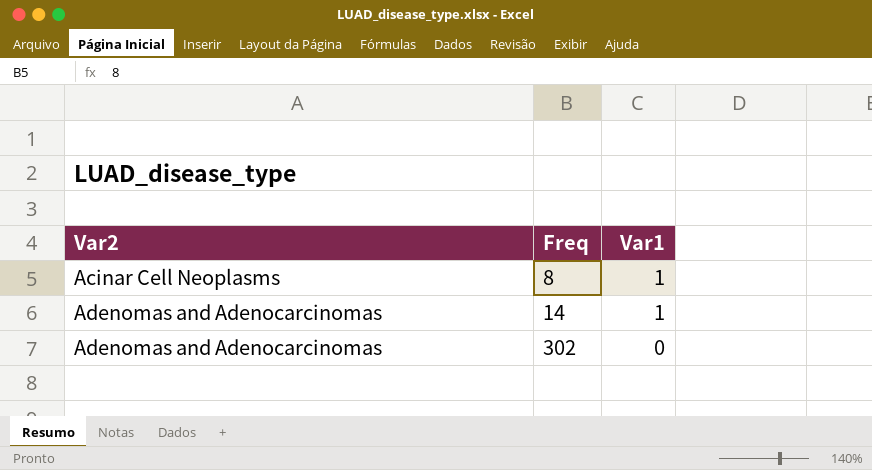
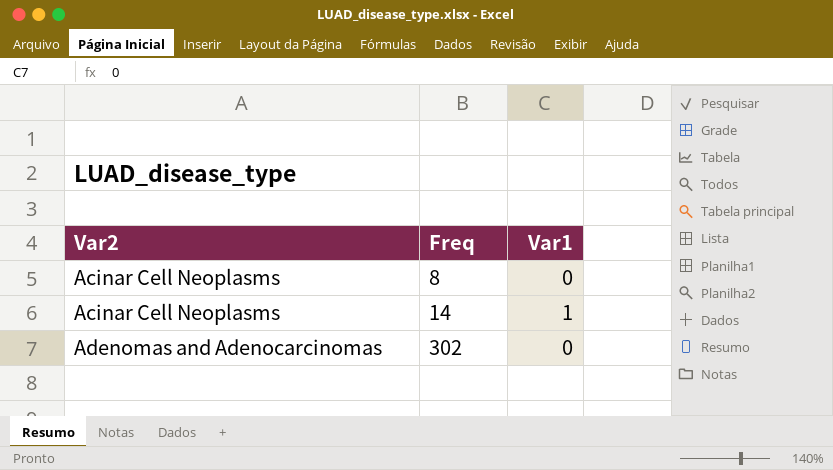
8 | Var1: 1 -> 0
14 | Var2: Adenomas and Adenocarcinomas -> Acinar Cell Neoplasms

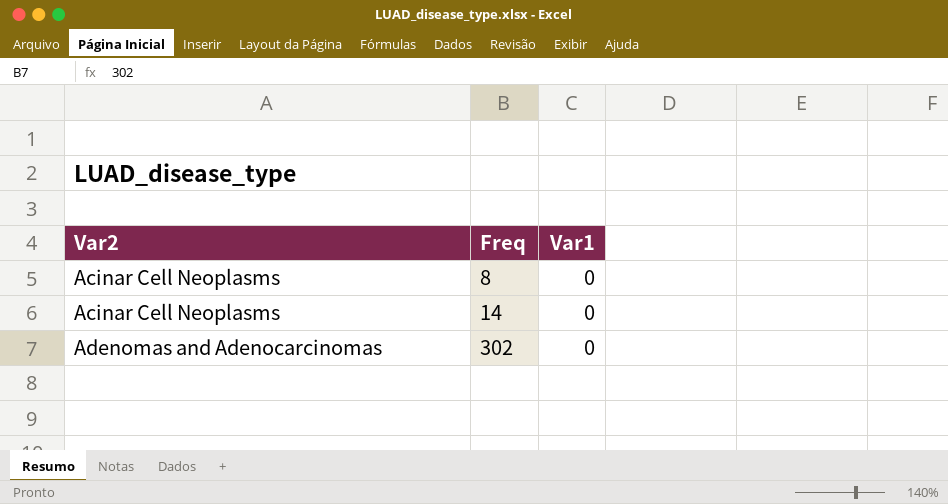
14 | Var1: 1 -> 0

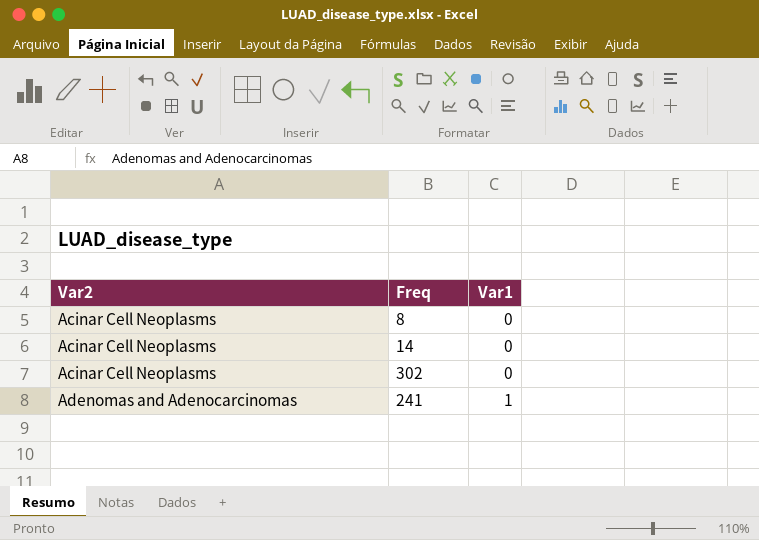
302 | Var2: Adenomas and Adenocarcinomas -> Acinar Cell Neoplasms
row 241: none -> Adenomas and Adenocarcinomas | 1

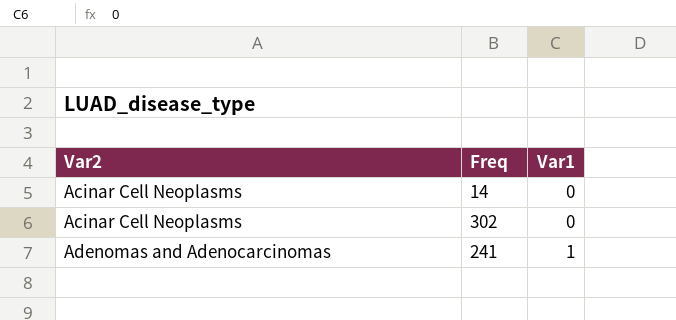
row 8: Acinar Cell Neoplasms | 0 -> none

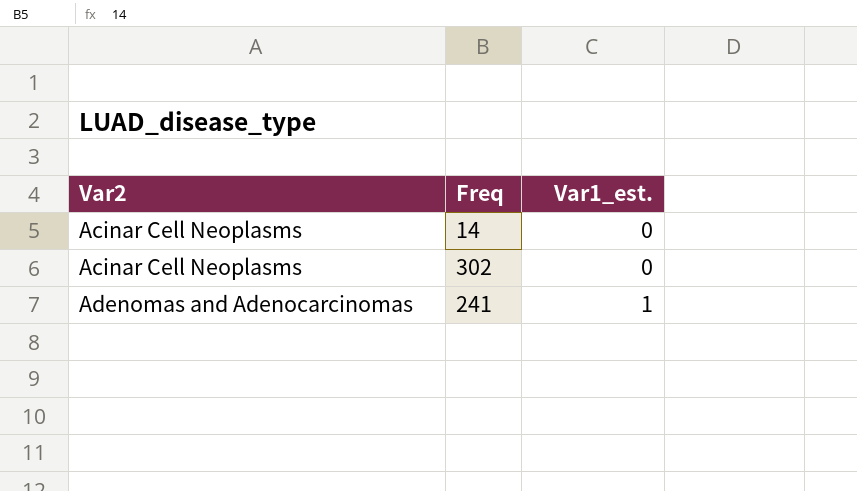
column name: Var1 -> Var1_est.

